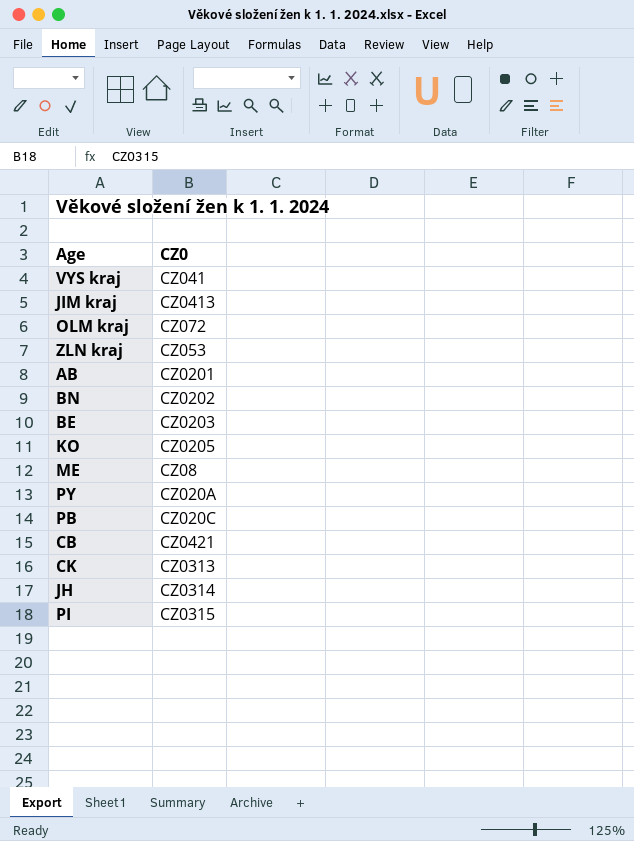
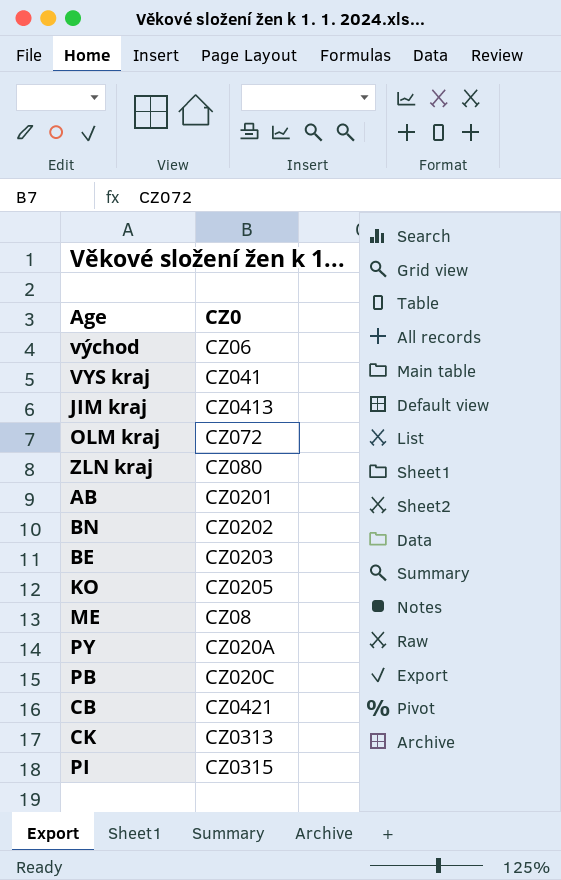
row JH: CZ0314 -> none
row východ: none -> CZ06
ZLN kraj | CZ0: CZ053 -> CZ080

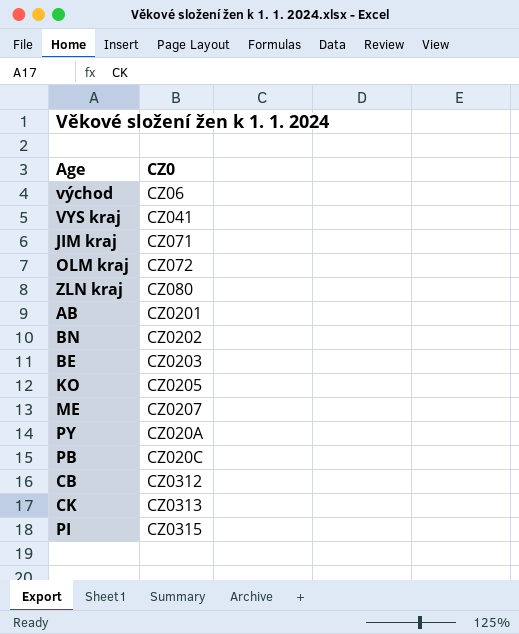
JIM kraj | CZ0: CZ0413 -> CZ071
ME | CZ0: CZ08 -> CZ0207
CB | CZ0: CZ0421 -> CZ0312

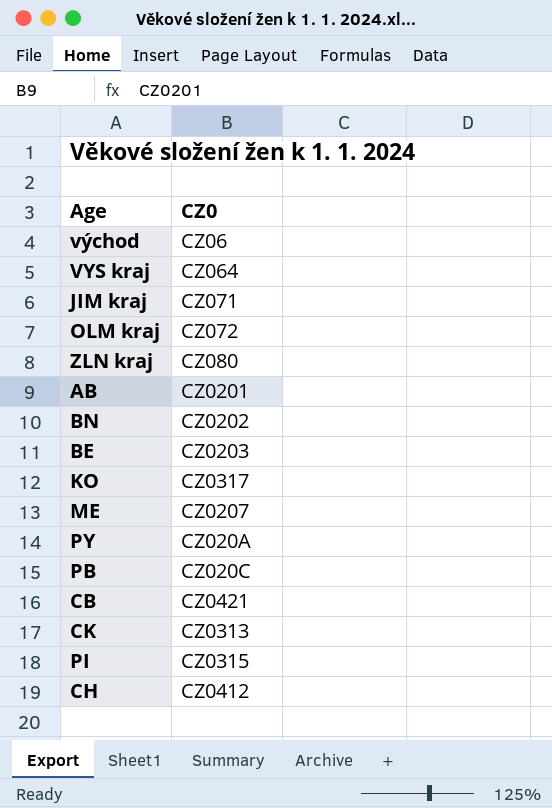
VYS kraj | CZ0: CZ041 -> CZ064
KO | CZ0: CZ0205 -> CZ0317
CB | CZ0: CZ0312 -> CZ0421
row CH: none -> CZ0412

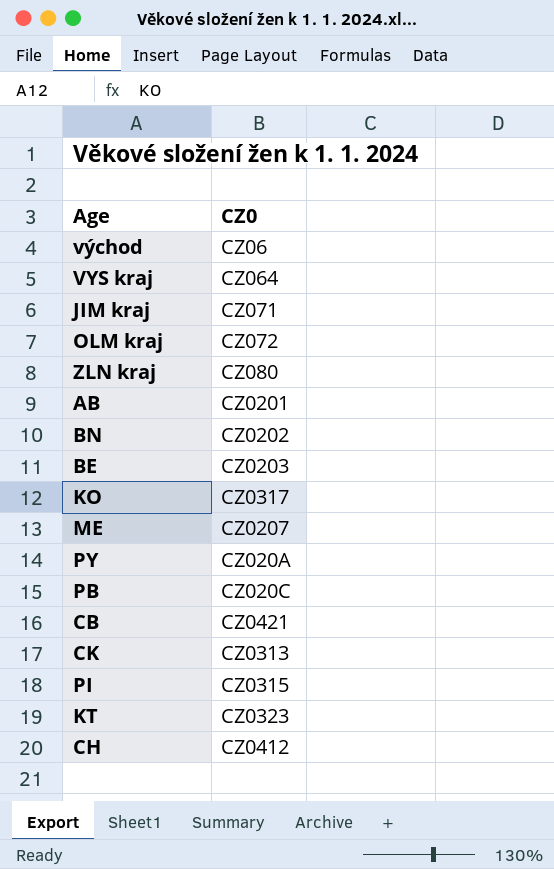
row KT: none -> CZ0323

